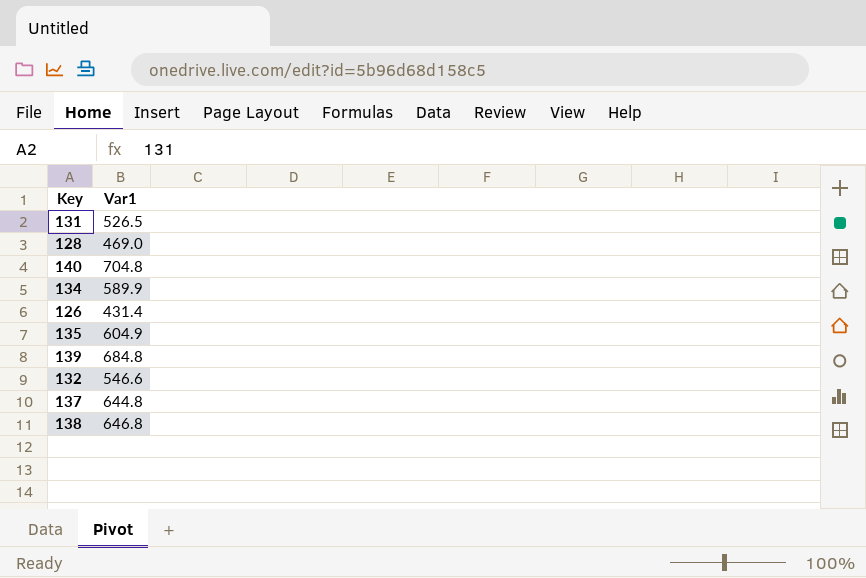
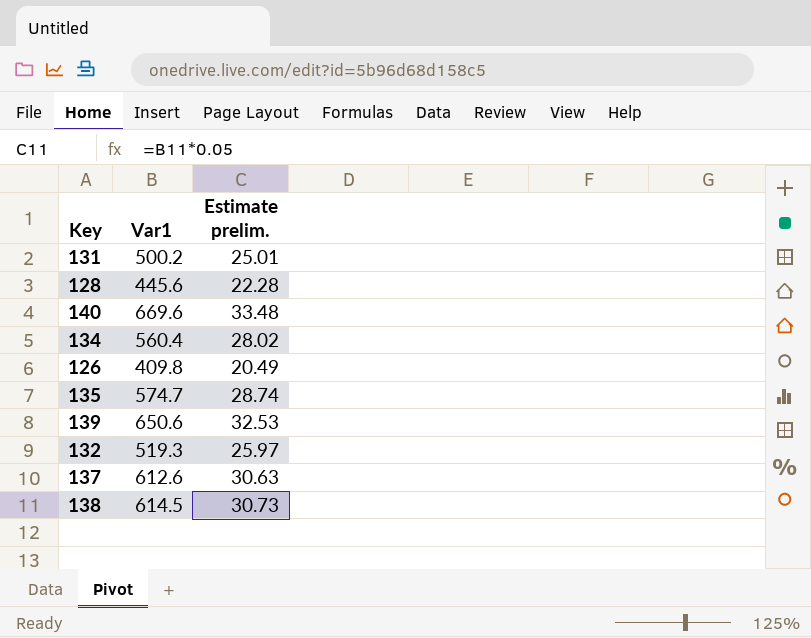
column Estimate prelim. | formula: none -> [Var1] * 0.05
131 | Var1: 526.5 -> 500.2
128 | Var1: 469.0 -> 445.6
140 | Var1: 704.8 -> 669.6
134 | Var1: 589.9 -> 560.4
126 | Var1: 431.4 -> 409.8
135 | Var1: 604.9 -> 574.7
139 | Var1: 684.8 -> 650.6
132 | Var1: 546.6 -> 519.3
137 | Var1: 644.8 -> 612.6
138 | Var1: 646.8 -> 614.5

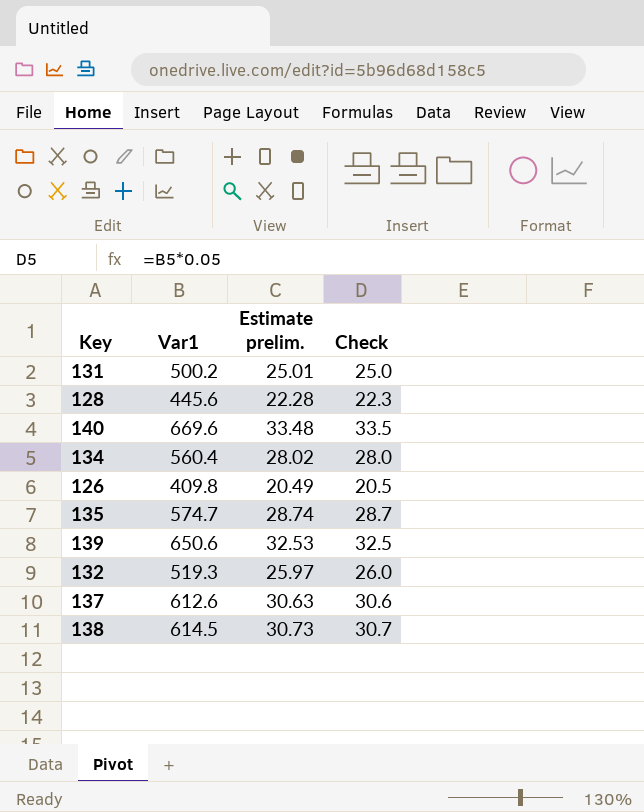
column Check | formula: none -> [Var1] * 0.05

